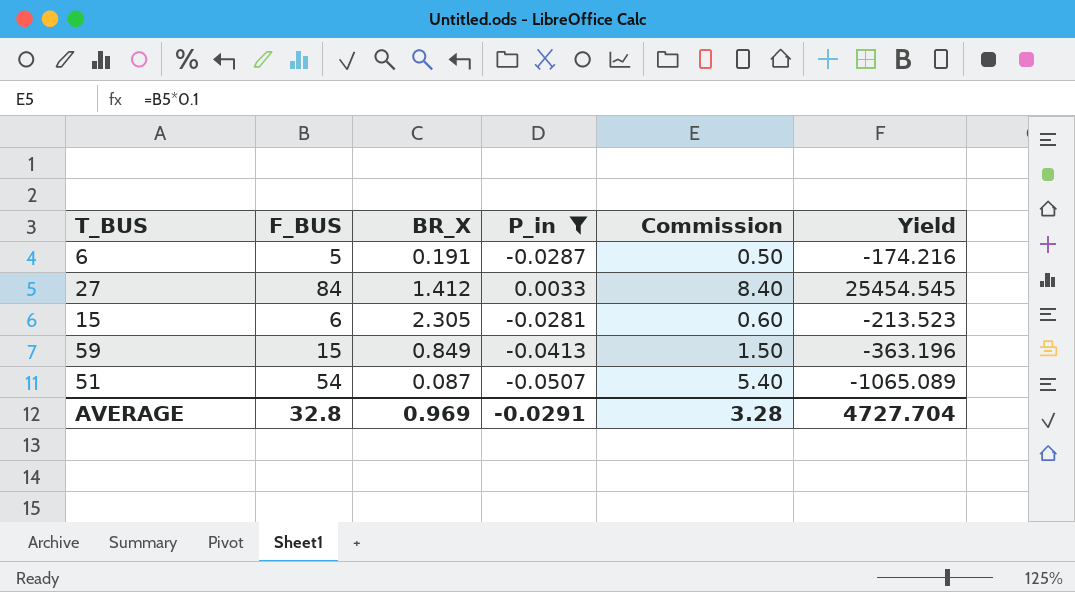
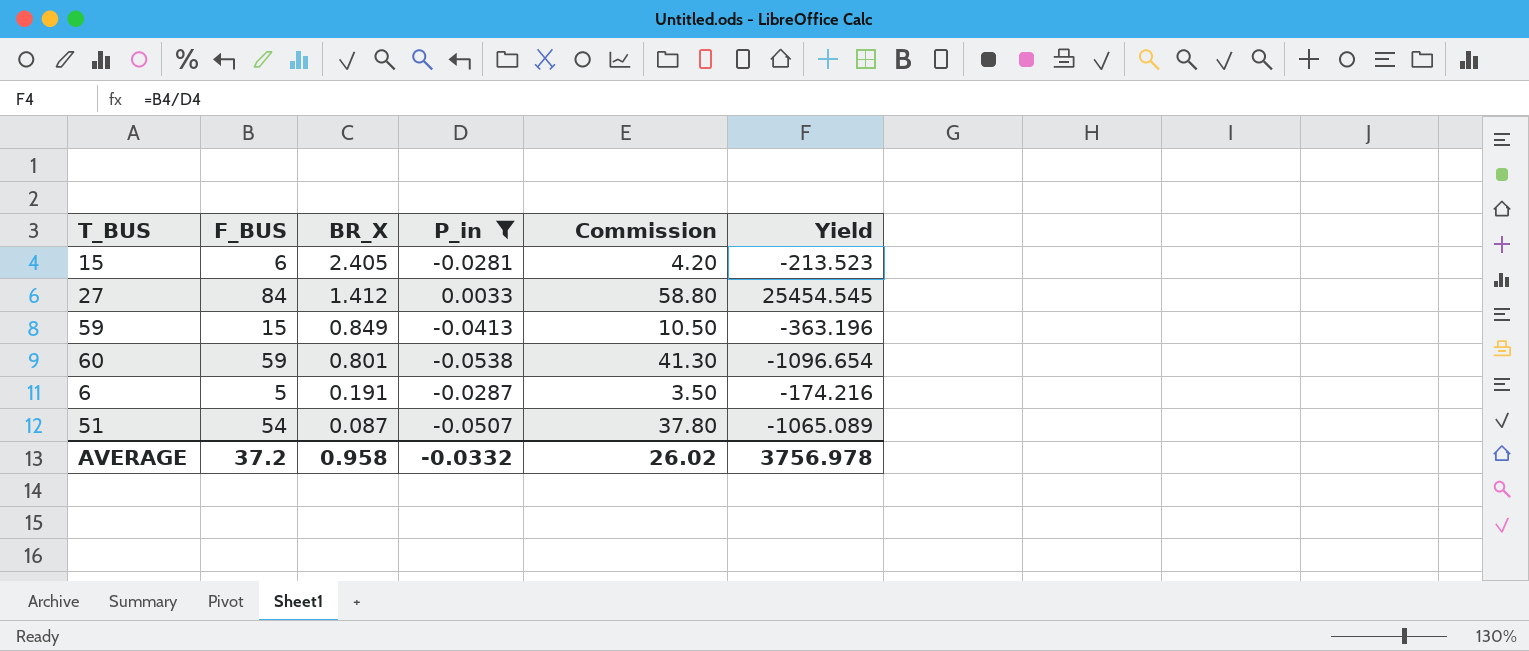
row order: none -> BR_X descending
column Commission | formula: [F_BUS] * 0.1 -> [F_BUS] * 0.7
15 | BR_X: 2.305 -> 2.405
row 60: none -> 59 | 0.801 | -0.0538 | 41.30 | -1096.654
AVERAGE | F_BUS: 32.8 -> 37.2
AVERAGE | BR_X: 0.969 -> 0.958
AVERAGE | P_in: -0.0291 -> -0.0332
AVERAGE | Commission: 3.28 -> 26.02
AVERAGE | Yield: 4727.704 -> 3756.978

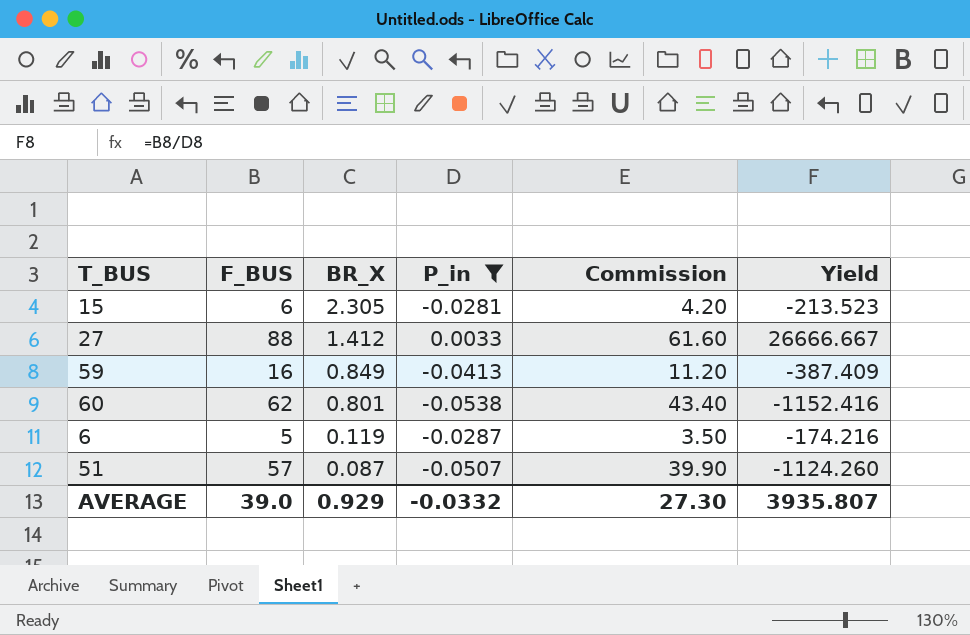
15 | BR_X: 2.405 -> 2.305
27 | F_BUS: 84 -> 88
27 | Commission: 58.80 -> 61.60
27 | Yield: 25454.545 -> 26666.667
59 | F_BUS: 15 -> 16
59 | Commission: 10.50 -> 11.20
59 | Yield: -363.196 -> -387.409
60 | F_BUS: 59 -> 62
60 | Commission: 41.30 -> 43.40
60 | Yield: -1096.654 -> -1152.416
6 | BR_X: 0.191 -> 0.119
51 | F_BUS: 54 -> 57
51 | Commission: 37.80 -> 39.90
51 | Yield: -1065.089 -> -1124.260
AVERAGE | F_BUS: 37.2 -> 39.0
AVERAGE | BR_X: 0.958 -> 0.929
AVERAGE | Commission: 26.02 -> 27.30
AVERAGE | Yield: 3756.978 -> 3935.807

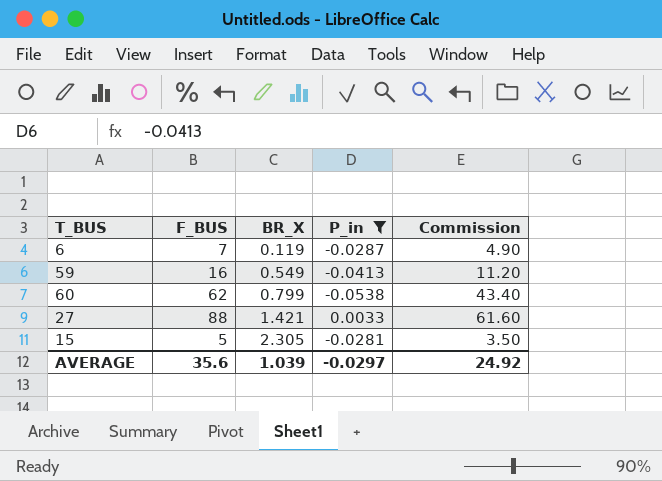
row order: BR_X descending -> BR_X ascending
column Yield | formula: [F_BUS] / [P_in] -> none
row 51: 57 | 0.087 | -0.0507 | 39.90 | -1124.260 -> none
6 | F_BUS: 5 -> 7
6 | Commission: 3.50 -> 4.90
59 | BR_X: 0.849 -> 0.549
60 | BR_X: 0.801 -> 0.799
27 | BR_X: 1.412 -> 1.421
15 | F_BUS: 6 -> 5
15 | Commission: 4.20 -> 3.50
AVERAGE | F_BUS: 39.0 -> 35.6
AVERAGE | BR_X: 0.929 -> 1.039
AVERAGE | P_in: -0.0332 -> -0.0297
AVERAGE | Commission: 27.30 -> 24.92

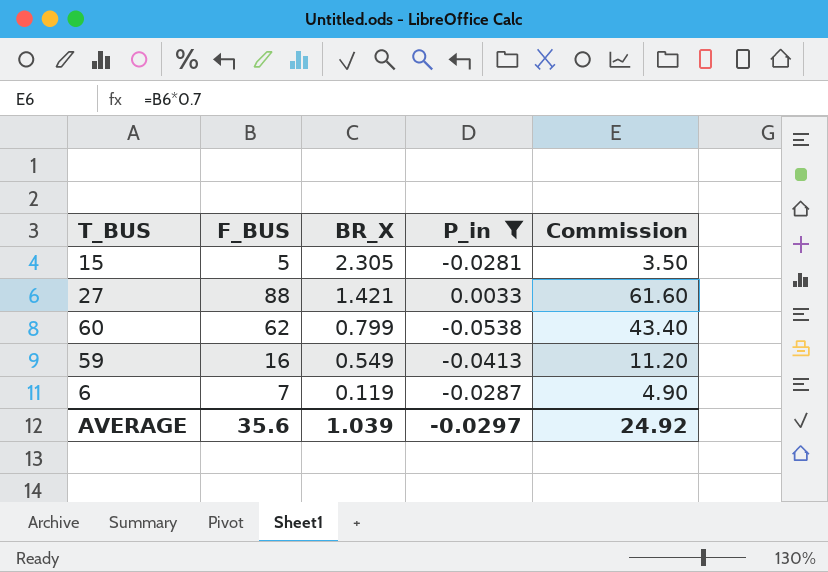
row order: BR_X ascending -> BR_X descending

